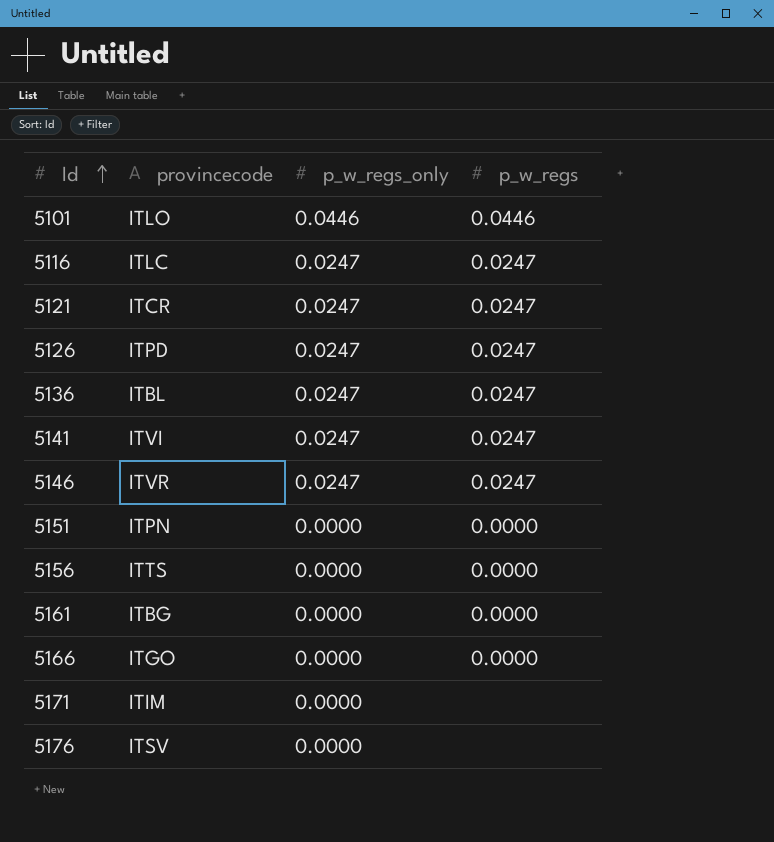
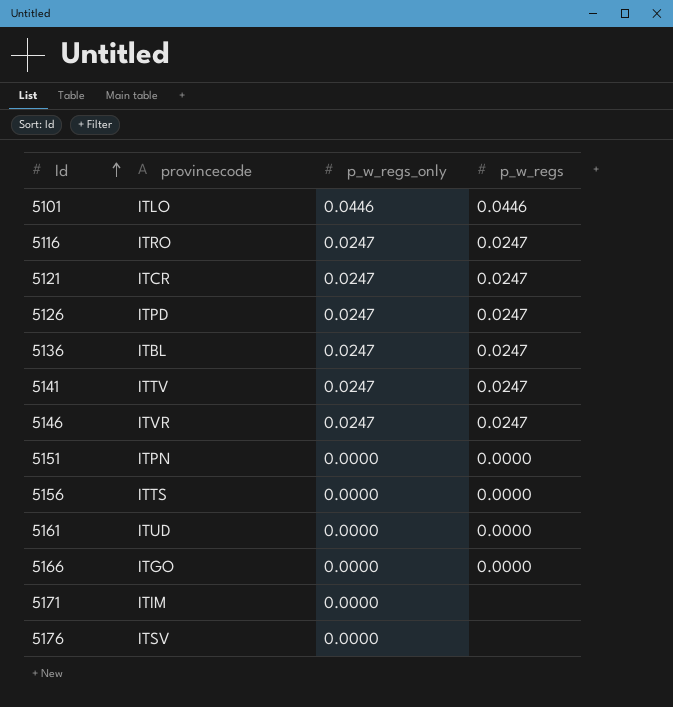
5116 | provincecode: ITLC -> ITRO
5141 | provincecode: ITVI -> ITTV
5161 | provincecode: ITBG -> ITUD

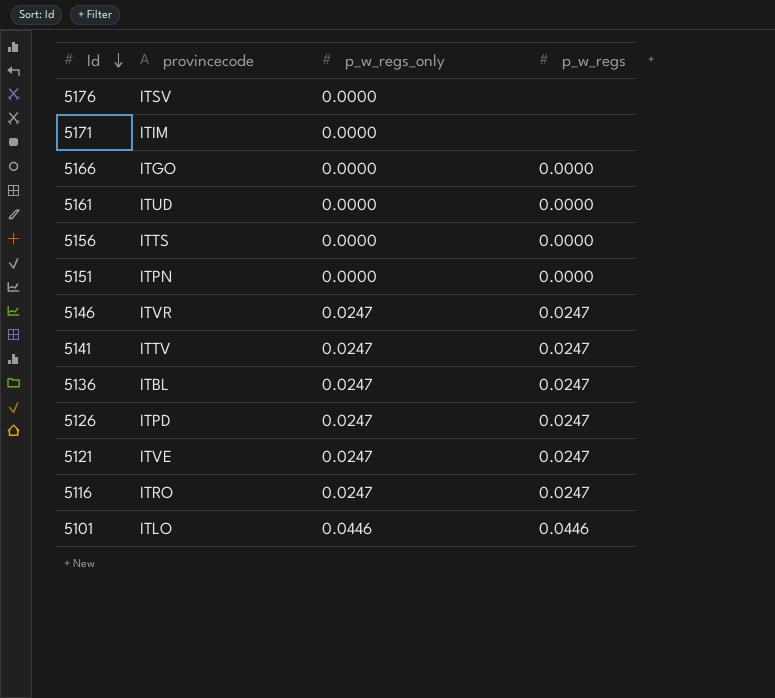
row order: Id ascending -> Id descending
5121 | provincecode: ITCR -> ITVE

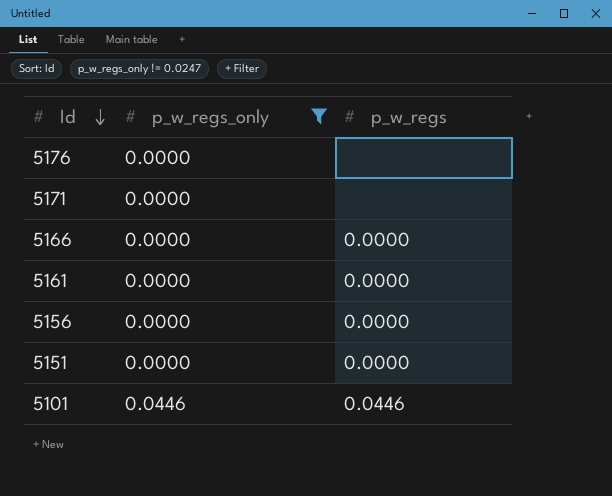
filter: none -> p_w_regs_only != 0.0247
column provincecode | position: 2 -> none

